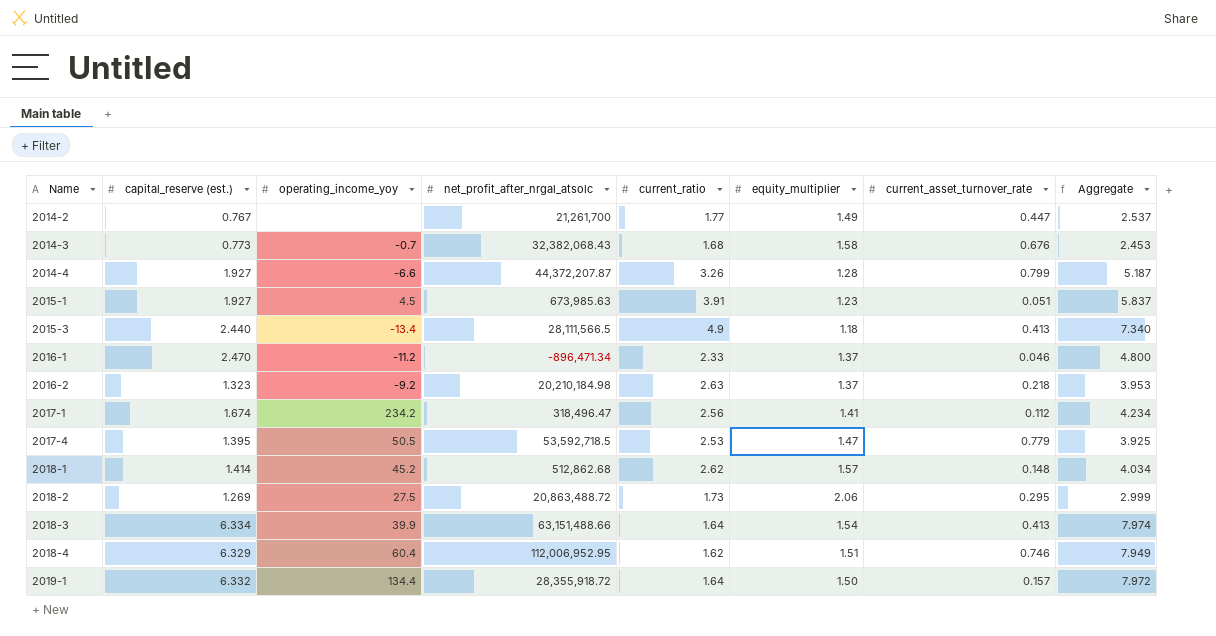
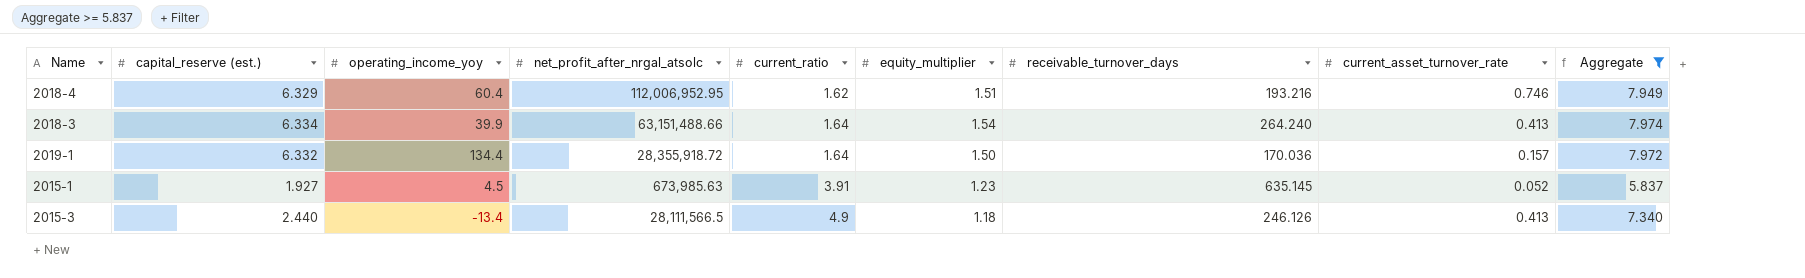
filter: none -> Aggregate >= 5.837
row order: Name ascending -> current_ratio ascending
column receivable_turnover_days | position: none -> 7
2015-1 | current_asset_turnover_rate: 0.051 -> 0.052

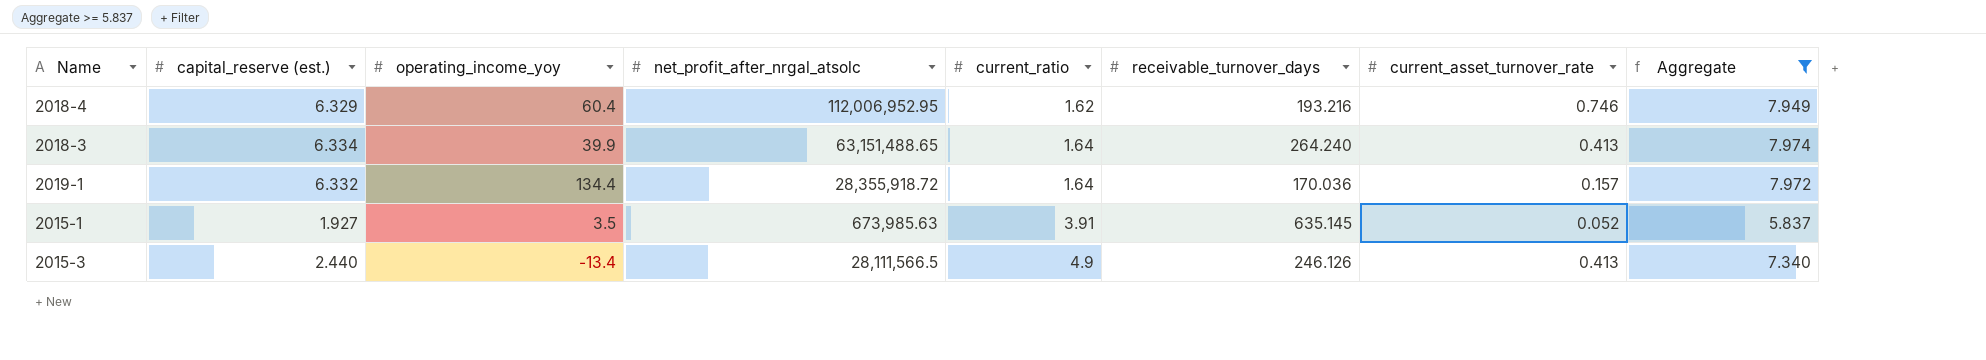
column equity_multiplier | position: 6 -> none
2018-3 | net_profit_after_nrgal_atsolc: 63,151,488.66 -> 63,151,488.65
2015-1 | operating_income_yoy: 4.5 -> 3.5

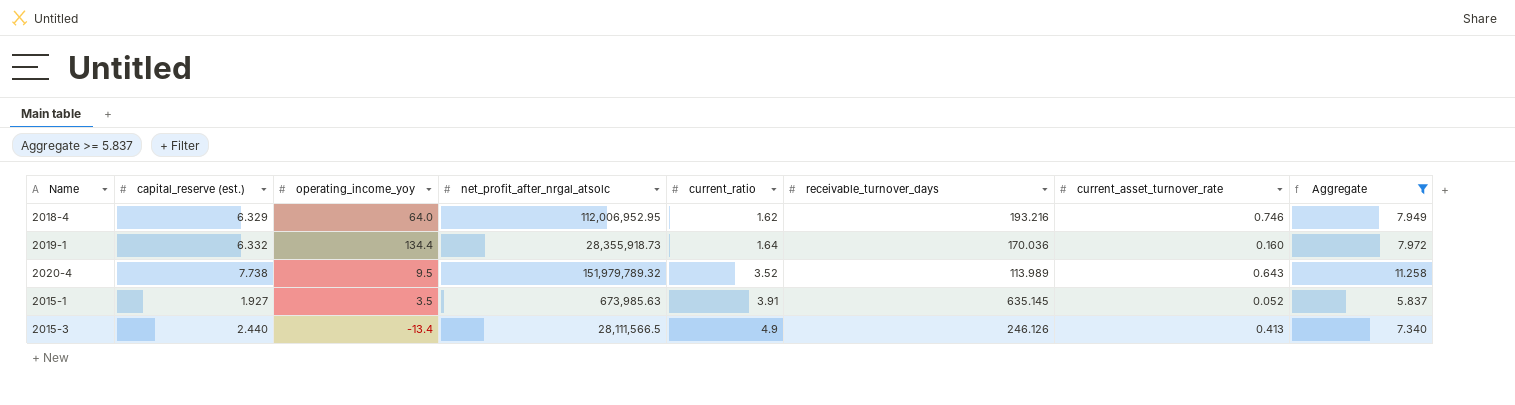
row 2018-3: 6.334 | 39.9 | 63,151,488.65 | 1.64 | 264.240 | 0.413 | 7.974 -> none
2018-4 | operating_income_yoy: 60.4 -> 64.0
2019-1 | net_profit_after_nrgal_atsolc: 28,355,918.72 -> 28,355,918.73
2019-1 | current_asset_turnover_rate: 0.157 -> 0.160
row 2020-4: none -> 7.738 | 9.5 | 151,979,789.32 | 3.52 | 113.989 | 0.643 | 11.258

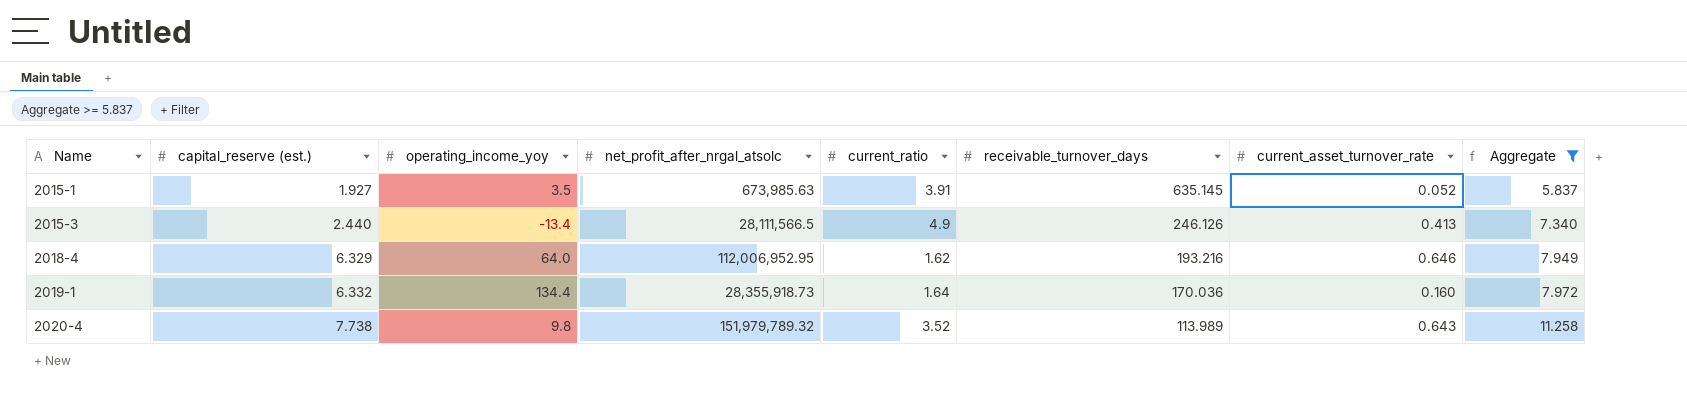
row order: current_ratio ascending -> Name ascending
2018-4 | current_asset_turnover_rate: 0.746 -> 0.646
2020-4 | operating_income_yoy: 9.5 -> 9.8

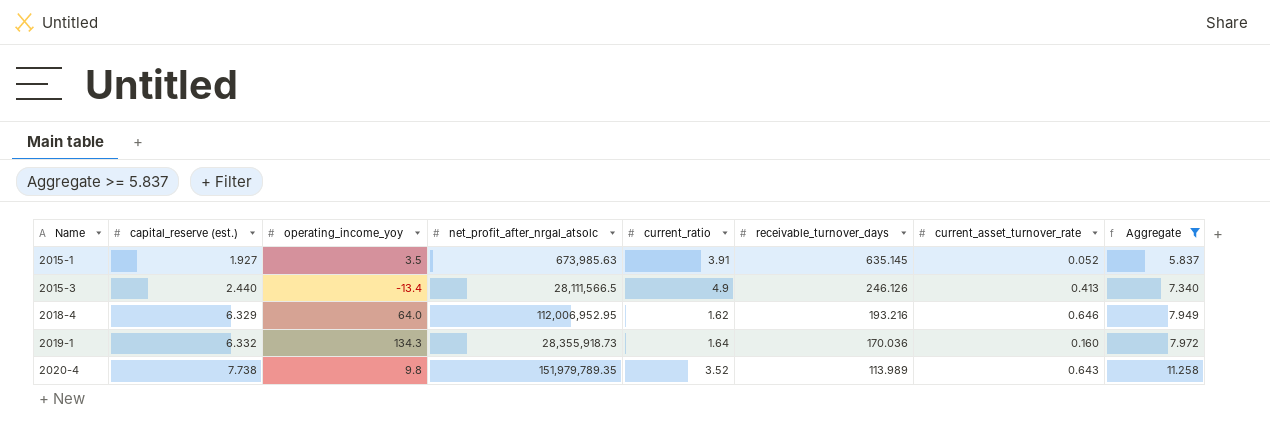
2019-1 | operating_income_yoy: 134.4 -> 134.3
2020-4 | net_profit_after_nrgal_atsolc: 151,979,789.32 -> 151,979,789.35

